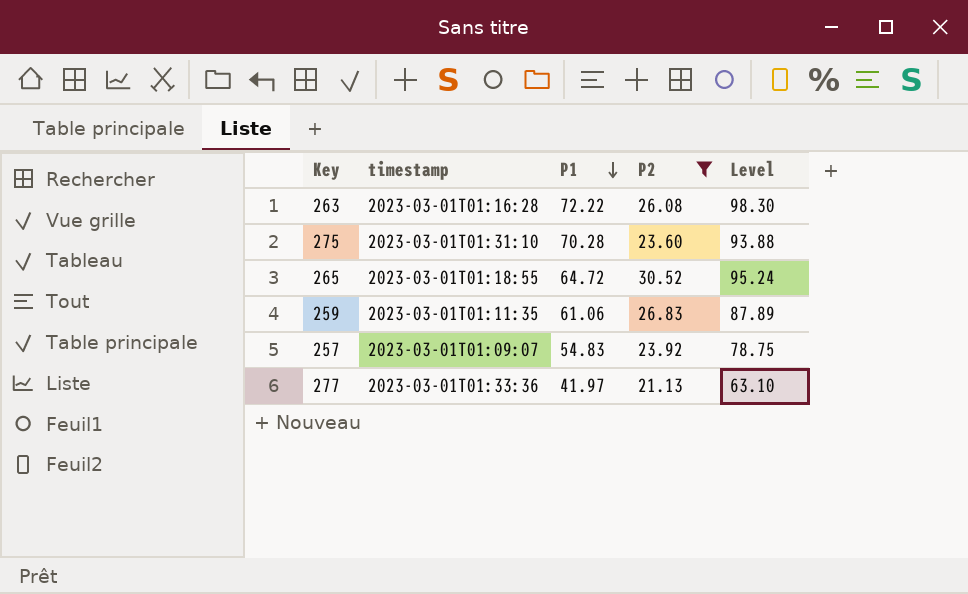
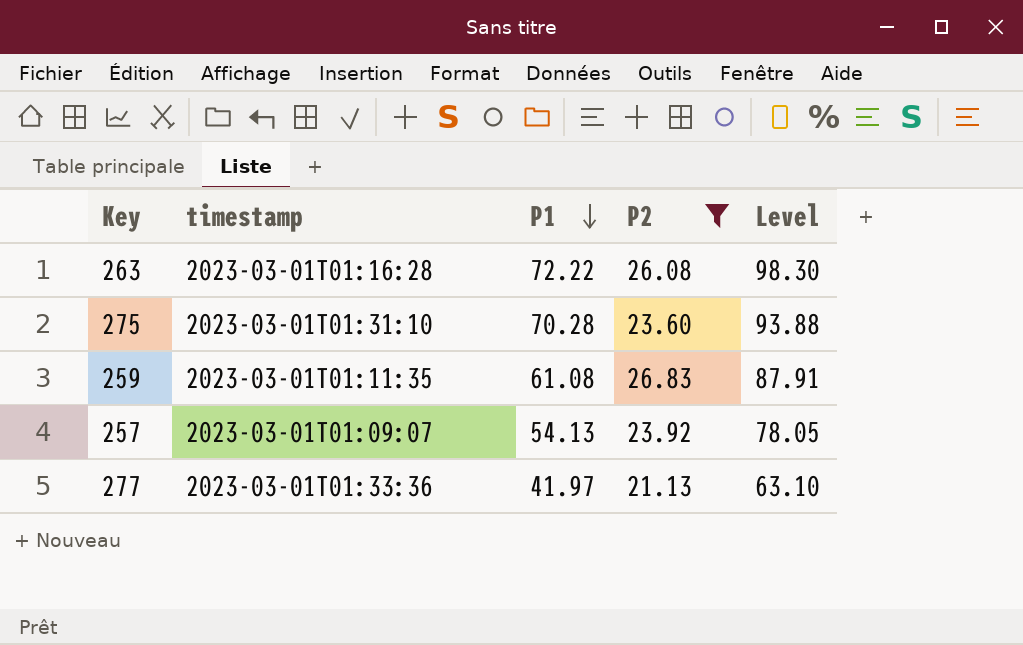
row 265: 2023-03-01T01:18:55 | 64.72 | 30.52 | 95.24 -> none
259 | P1: 61.06 -> 61.08
259 | Level: 87.89 -> 87.91
257 | P1: 54.83 -> 54.13
257 | Level: 78.75 -> 78.05

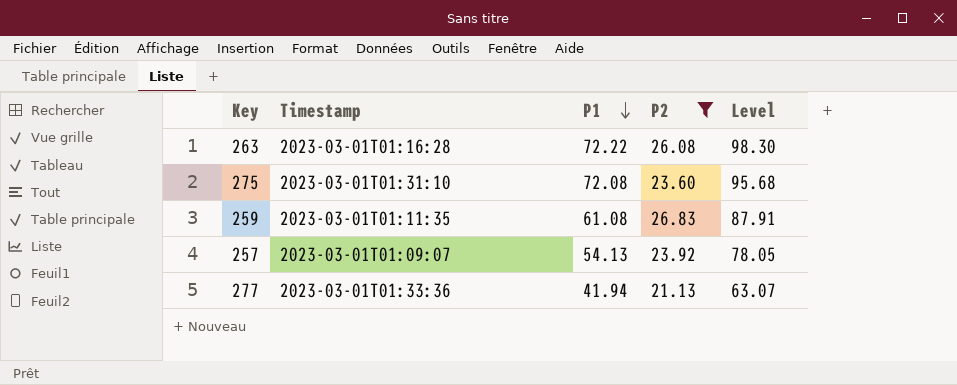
column name: timestamp -> Timestamp
275 | P1: 70.28 -> 72.08
275 | Level: 93.88 -> 95.68
277 | P1: 41.97 -> 41.94
277 | Level: 63.10 -> 63.07

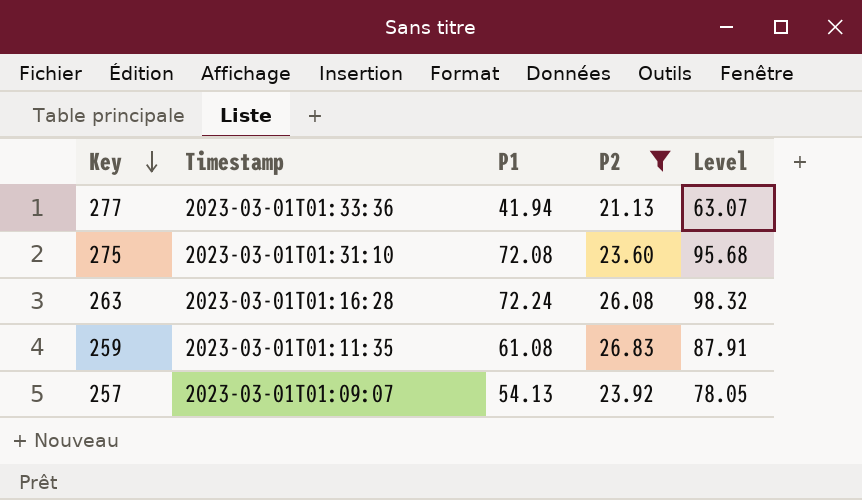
row order: P1 descending -> Key descending
263 | P1: 72.22 -> 72.24
263 | Level: 98.30 -> 98.32

